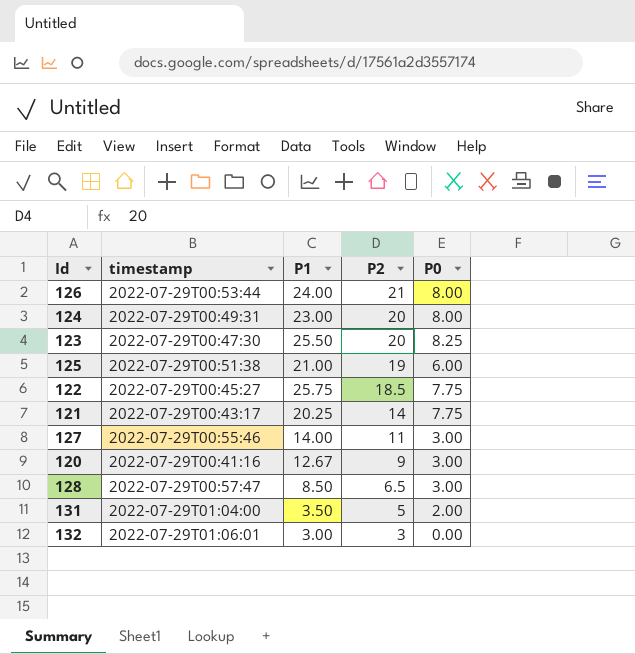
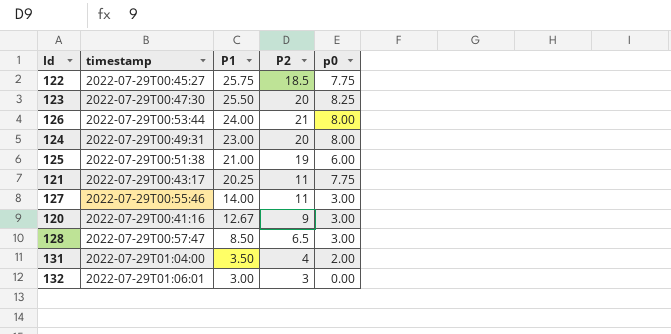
row order: P2 descending -> P1 descending
column name: P0 -> p0
121 | P2: 14 -> 11
131 | P2: 5 -> 4

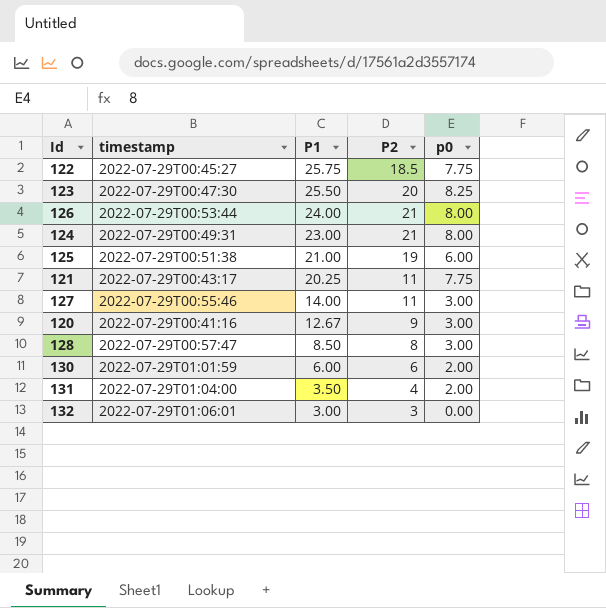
124 | P2: 20 -> 21
128 | P2: 6.5 -> 8
row 130: none -> 2022-07-29T01:01:59 | 6.00 | 6 | 2.00

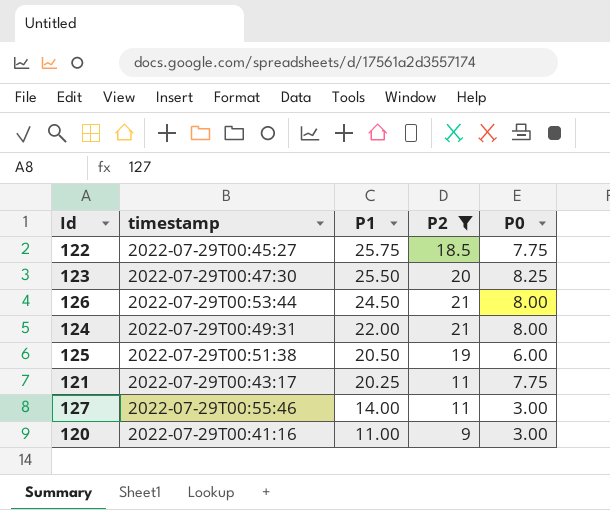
filter: none -> P2 >= 9
column name: p0 -> P0
126 | P1: 24.00 -> 24.50
124 | P1: 23.00 -> 22.00
125 | P1: 21.00 -> 20.50
120 | P1: 12.67 -> 11.00

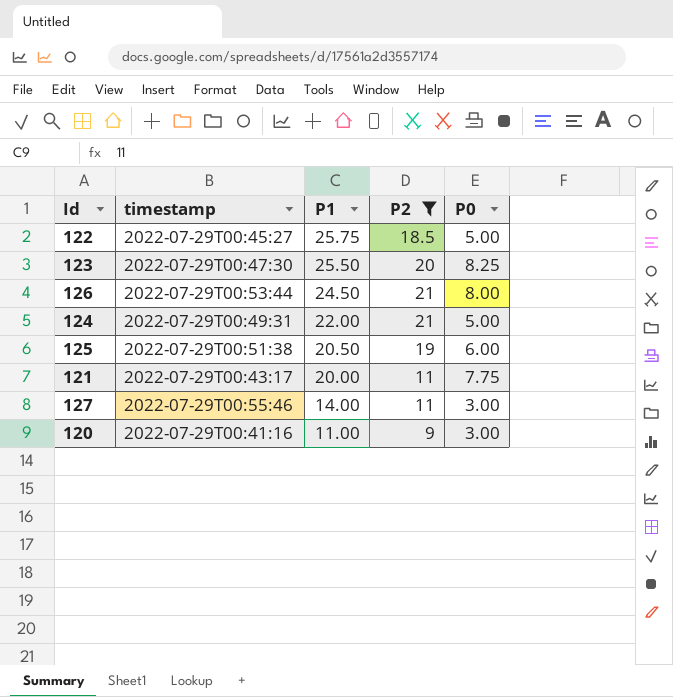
122 | P0: 7.75 -> 5.00
124 | P0: 8.00 -> 5.00
121 | P1: 20.25 -> 20.00

